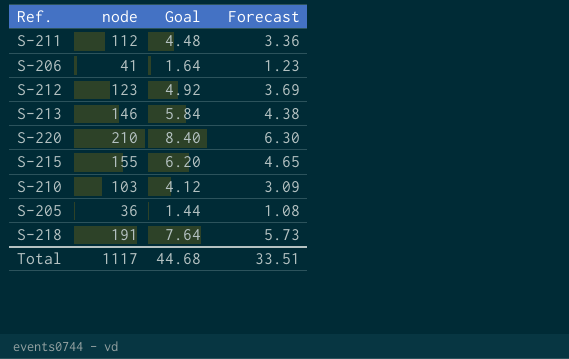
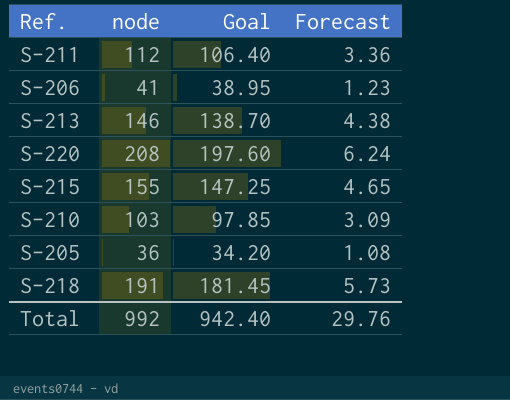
column Goal | formula: [node] * 0.04 -> [node] * 0.95
row S-212: 123 | 4.92 | 3.69 -> none
S-220 | node: 210 -> 208
S-220 | Forecast: 6.30 -> 6.24
Total | node: 1117 -> 992
Total | Goal: 44.68 -> 942.40
Total | Forecast: 33.51 -> 29.76

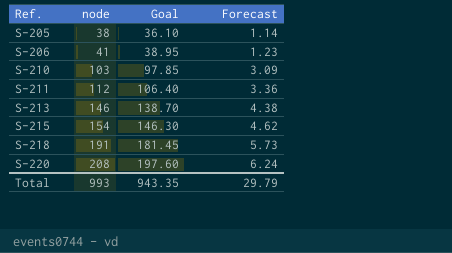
row order: none -> Ref. ascending
S-205 | node: 36 -> 38
S-205 | Goal: 34.20 -> 36.10
S-205 | Forecast: 1.08 -> 1.14
S-215 | node: 155 -> 154
S-215 | Goal: 147.25 -> 146.30
S-215 | Forecast: 4.65 -> 4.62
Total | node: 992 -> 993
Total | Goal: 942.40 -> 943.35
Total | Forecast: 29.76 -> 29.79

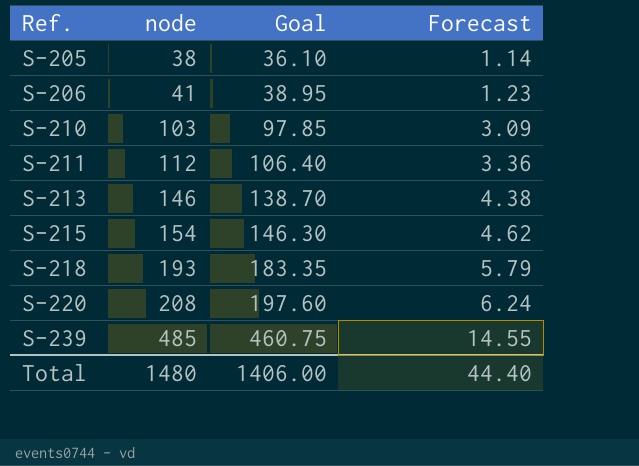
S-218 | node: 191 -> 193
S-218 | Goal: 181.45 -> 183.35
S-218 | Forecast: 5.73 -> 5.79
row S-239: none -> 485 | 460.75 | 14.55
Total | node: 993 -> 1480
Total | Goal: 943.35 -> 1406.00
Total | Forecast: 29.79 -> 44.40

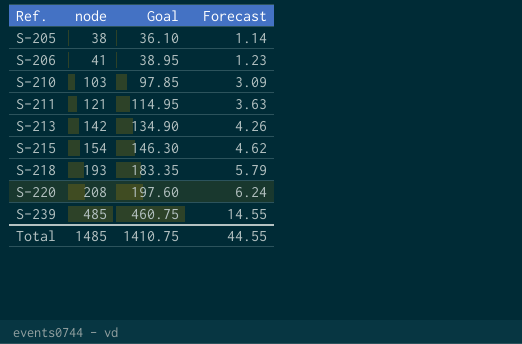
S-211 | node: 112 -> 121
S-211 | Goal: 106.40 -> 114.95
S-211 | Forecast: 3.36 -> 3.63
S-213 | node: 146 -> 142
S-213 | Goal: 138.70 -> 134.90
S-213 | Forecast: 4.38 -> 4.26
Total | node: 1480 -> 1485
Total | Goal: 1406.00 -> 1410.75
Total | Forecast: 44.40 -> 44.55

